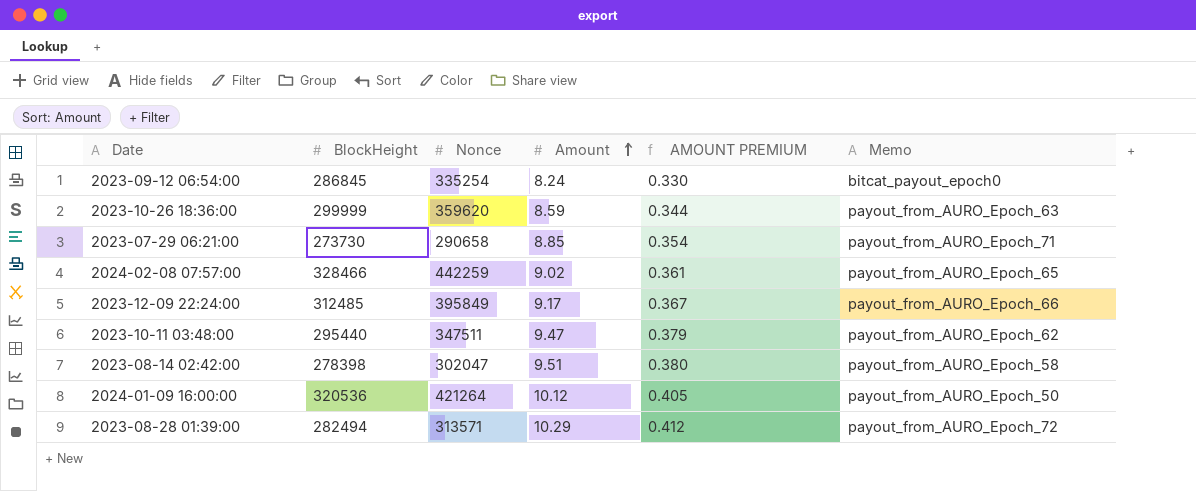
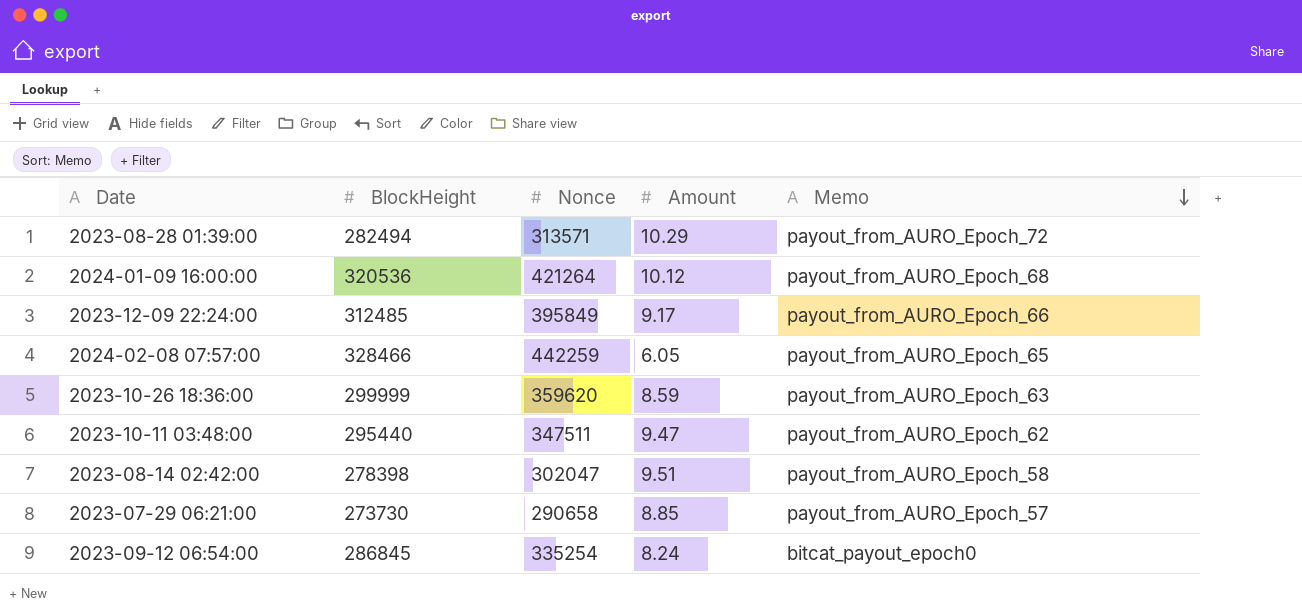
row order: Amount ascending -> Memo descending
column AMOUNT PREMIUM | formula: [Amount] * 0.04 -> none
2024-01-09 16:00:00 | Memo: payout_from_AURO_Epoch_50 -> payout_from_AURO_Epoch_68
2024-02-08 07:57:00 | Amount: 9.02 -> 6.05
2023-07-29 06:21:00 | Memo: payout_from_AURO_Epoch_71 -> payout_from_AURO_Epoch_57

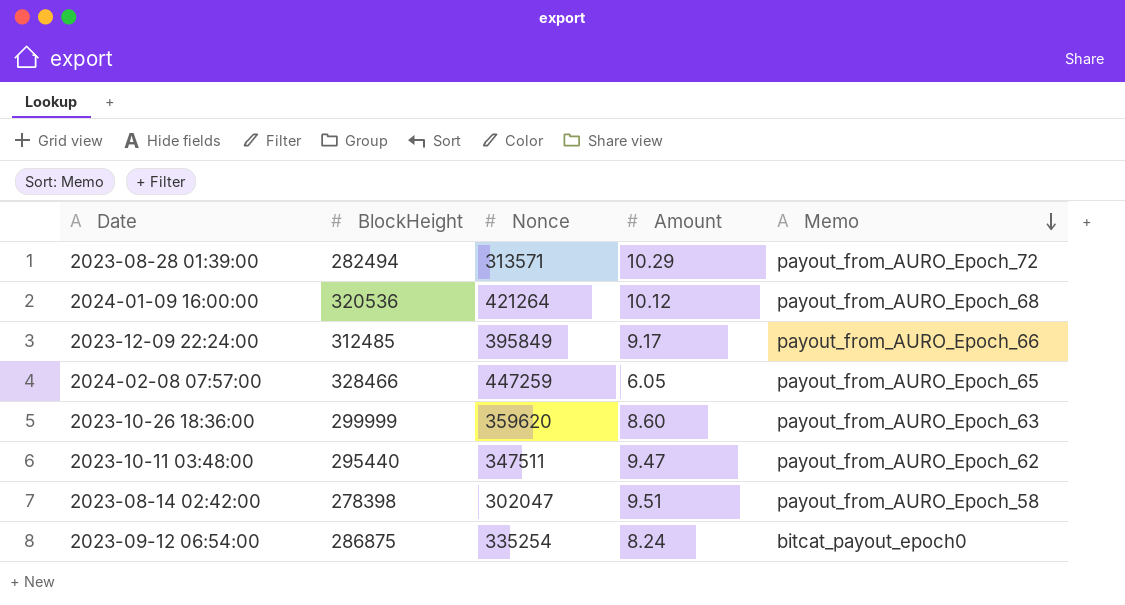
row 2023-07-29 06:21:00: 273730 | 290658 | 8.85 | payout_from_AURO_Epoch_57 -> none
2024-02-08 07:57:00 | Nonce: 442259 -> 447259
2023-10-26 18:36:00 | Amount: 8.59 -> 8.60
2023-09-12 06:54:00 | BlockHeight: 286845 -> 286875

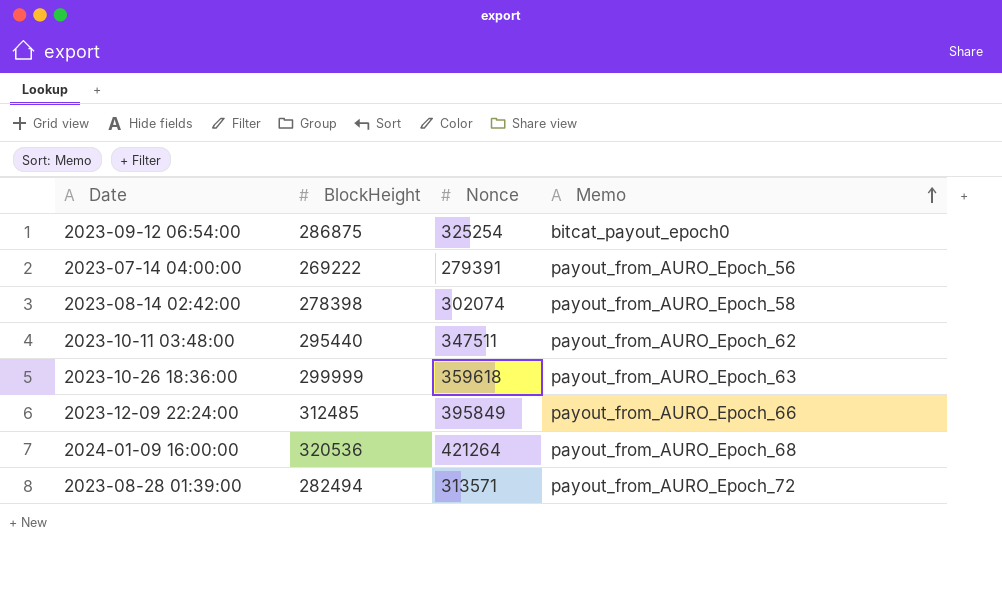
row order: Memo descending -> Memo ascending
column Amount | position: 4 -> none
row 2024-02-08 07:57:00: 328466 | 447259 | 6.05 | payout_from_AURO_Epoch_65 -> none
2023-09-12 06:54:00 | Nonce: 335254 -> 325254
row 2023-07-14 04:00:00: none -> 269222 | 279391 | payout_from_AURO_Epoch_56
2023-08-14 02:42:00 | Nonce: 302047 -> 302074
2023-10-26 18:36:00 | Nonce: 359620 -> 359618

